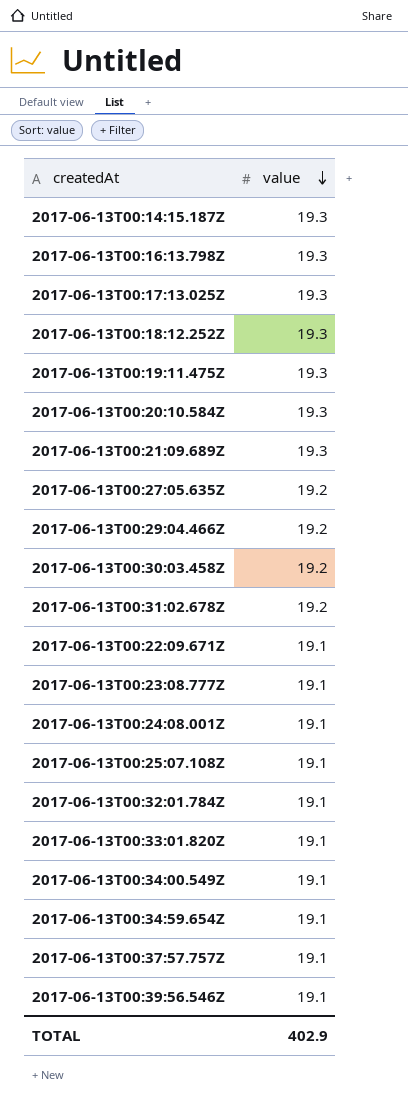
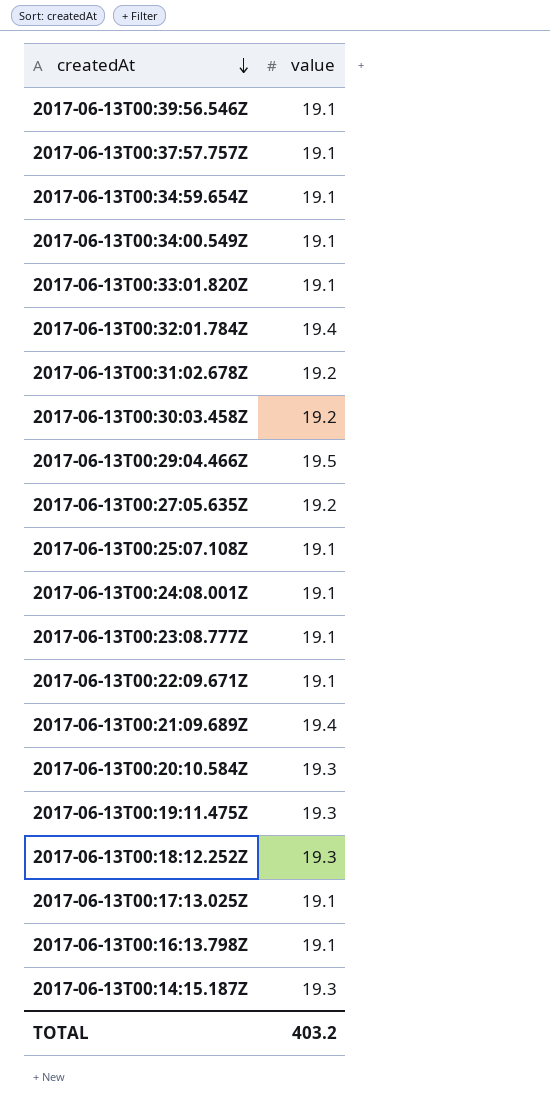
row order: value descending -> createdAt descending
2017-06-13T00:32:01.784Z | value: 19.1 -> 19.4
2017-06-13T00:29:04.466Z | value: 19.2 -> 19.5
2017-06-13T00:21:09.689Z | value: 19.3 -> 19.4
2017-06-13T00:17:13.025Z | value: 19.3 -> 19.1
2017-06-13T00:16:13.798Z | value: 19.3 -> 19.1
TOTAL | value: 402.9 -> 403.2

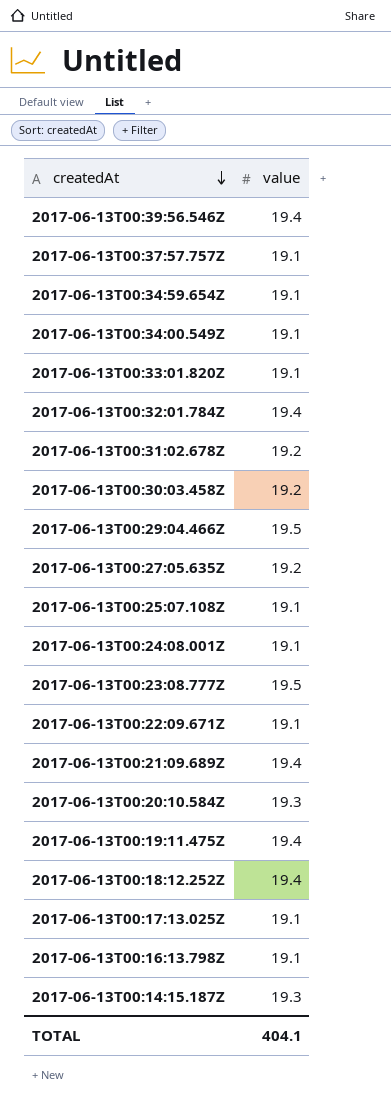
2017-06-13T00:39:56.546Z | value: 19.1 -> 19.4
2017-06-13T00:23:08.777Z | value: 19.1 -> 19.5
2017-06-13T00:19:11.475Z | value: 19.3 -> 19.4
2017-06-13T00:18:12.252Z | value: 19.3 -> 19.4
TOTAL | value: 403.2 -> 404.1

